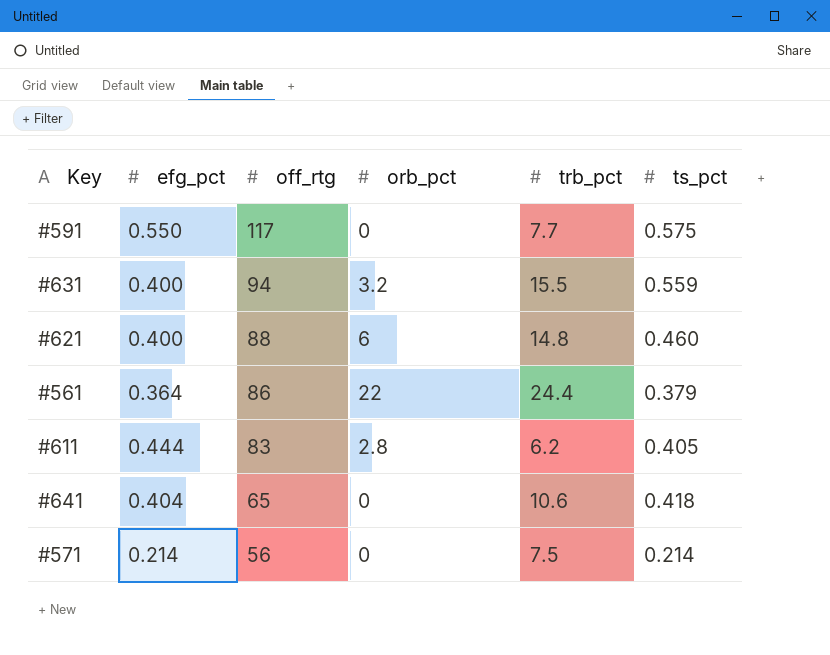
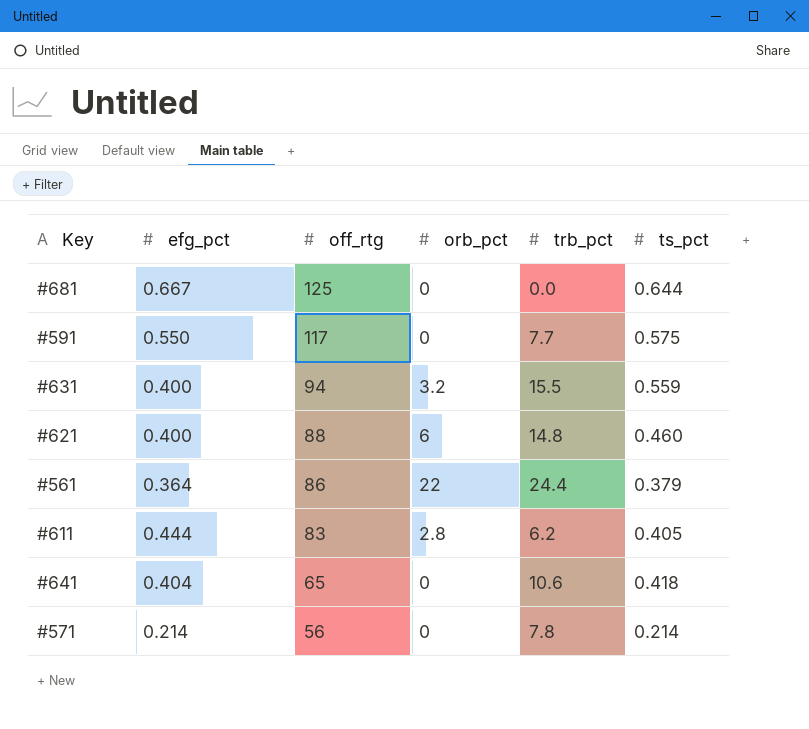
row #681: none -> 0.667 | 125 | 0 | 0.0 | 0.644
#571 | trb_pct: 7.5 -> 7.8

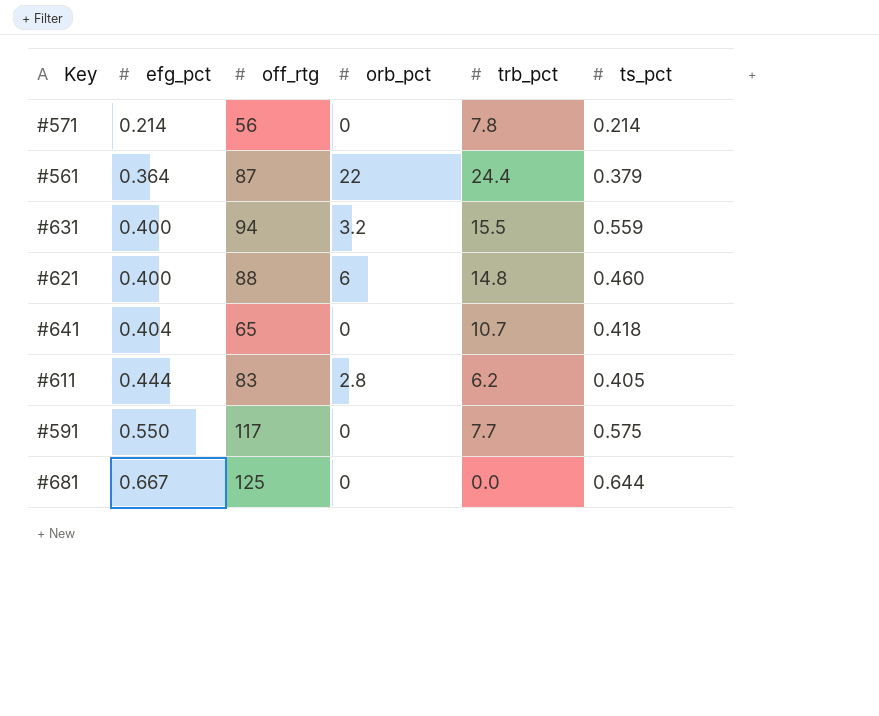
row order: off_rtg descending -> efg_pct ascending
#561 | off_rtg: 86 -> 87
#641 | trb_pct: 10.6 -> 10.7

